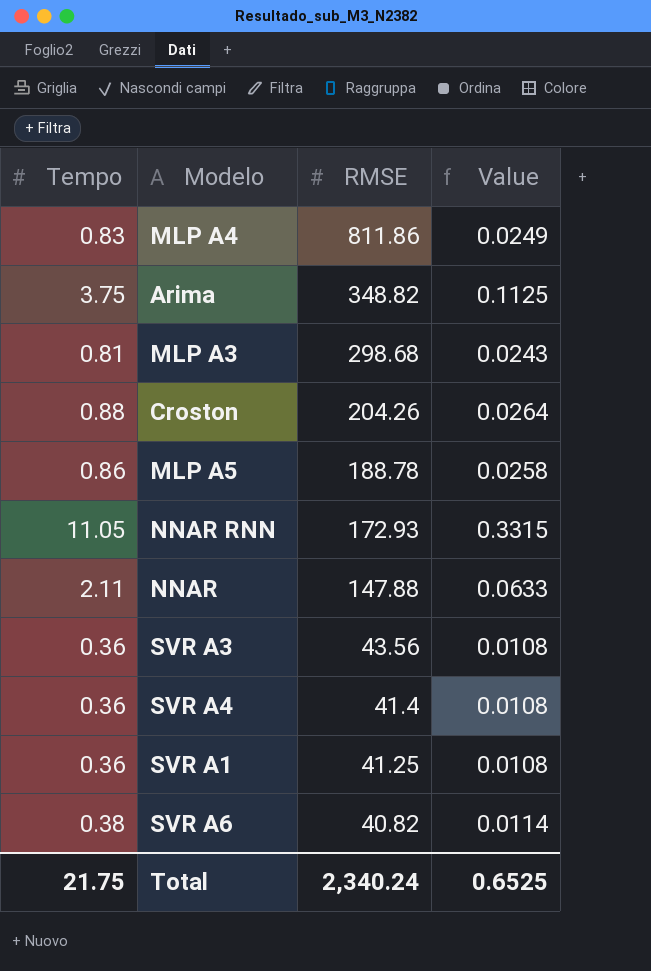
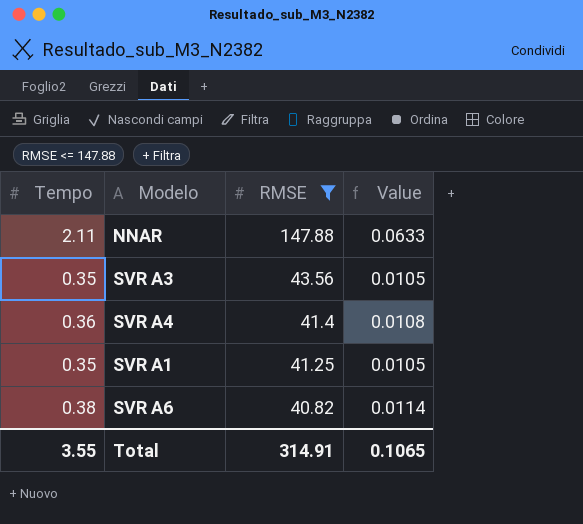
filter: none -> RMSE <= 147.88
SVR A3 | Tempo: 0.36 -> 0.35
SVR A3 | Value: 0.0108 -> 0.0105
SVR A1 | Tempo: 0.36 -> 0.35
SVR A1 | Value: 0.0108 -> 0.0105
Total | Tempo: 21.75 -> 3.55
Total | RMSE: 2,340.24 -> 314.91
Total | Value: 0.6525 -> 0.1065

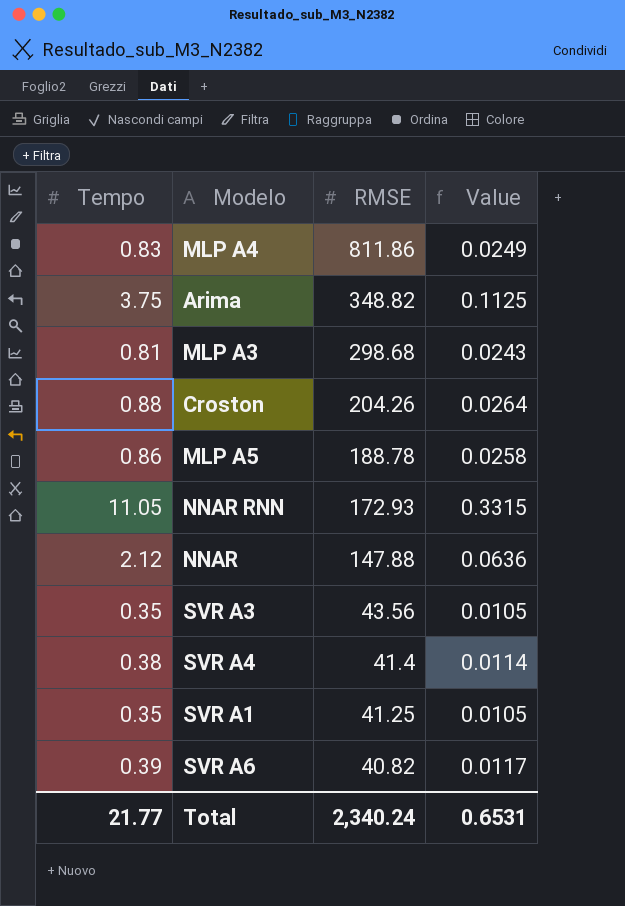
filter: RMSE <= 147.88 -> none
NNAR | Tempo: 2.11 -> 2.12
NNAR | Value: 0.0633 -> 0.0636
SVR A4 | Tempo: 0.36 -> 0.38
SVR A4 | Value: 0.0108 -> 0.0114
SVR A6 | Tempo: 0.38 -> 0.39
SVR A6 | Value: 0.0114 -> 0.0117
Total | Tempo: 3.55 -> 21.77
Total | RMSE: 314.91 -> 2,340.24
Total | Value: 0.1065 -> 0.6531

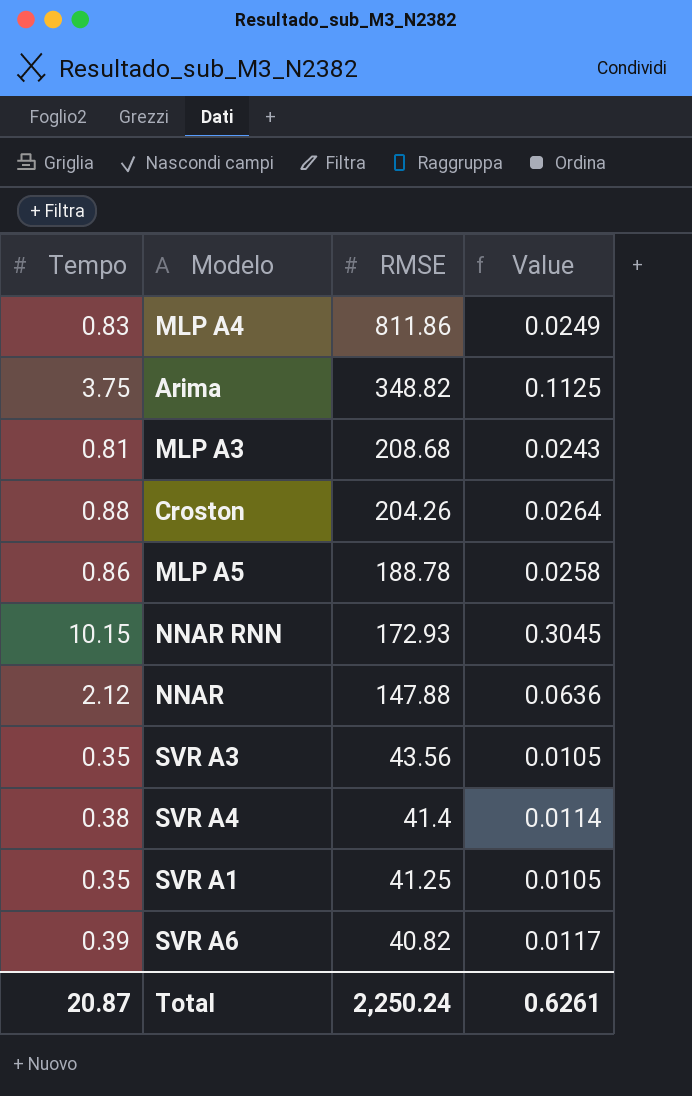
MLP A3 | RMSE: 298.68 -> 208.68
NNAR RNN | Tempo: 11.05 -> 10.15
NNAR RNN | Value: 0.3315 -> 0.3045
Total | Tempo: 21.77 -> 20.87
Total | RMSE: 2,340.24 -> 2,250.24
Total | Value: 0.6531 -> 0.6261

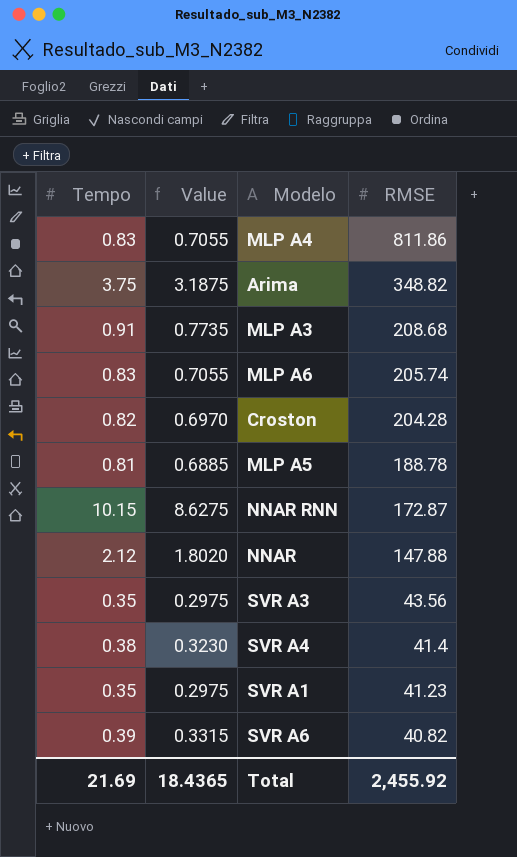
column Value | formula: [Tempo] * 0.03 -> [Tempo] * 0.85
column Value | position: 4 -> 2
MLP A3 | Tempo: 0.81 -> 0.91
row MLP A6: none -> 0.83 | 0.7055 | 205.74
Croston | Tempo: 0.88 -> 0.82
Croston | RMSE: 204.26 -> 204.28
MLP A5 | Tempo: 0.86 -> 0.81
NNAR RNN | RMSE: 172.93 -> 172.87
SVR A1 | RMSE: 41.25 -> 41.23
Total | Tempo: 20.87 -> 21.69
Total | Value: 0.6261 -> 18.4365
Total | RMSE: 2,250.24 -> 2,455.92

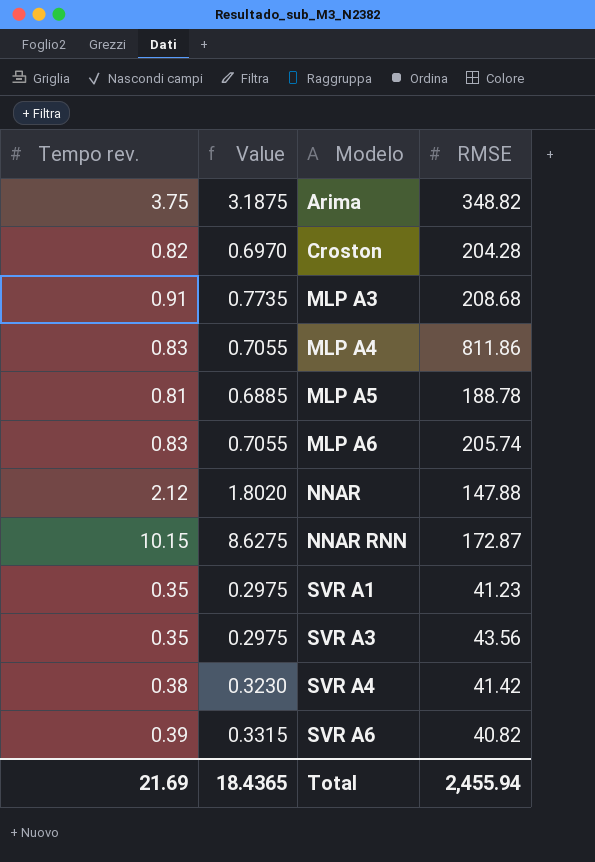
row order: RMSE descending -> Modelo ascending
column name: Tempo -> Tempo rev.
SVR A4 | RMSE: 41.4 -> 41.42
Total | RMSE: 2,455.92 -> 2,455.94

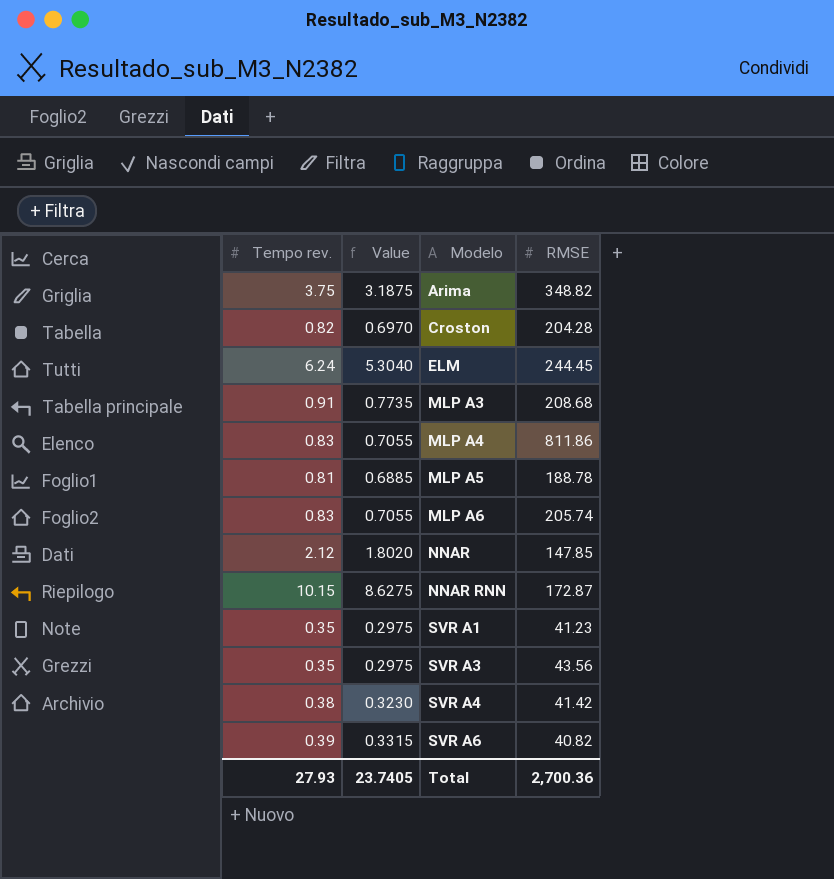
row ELM: none -> 6.24 | 5.3040 | 244.45
NNAR | RMSE: 147.88 -> 147.85
Total | Tempo rev.: 21.69 -> 27.93
Total | Value: 18.4365 -> 23.7405
Total | RMSE: 2,455.94 -> 2,700.36

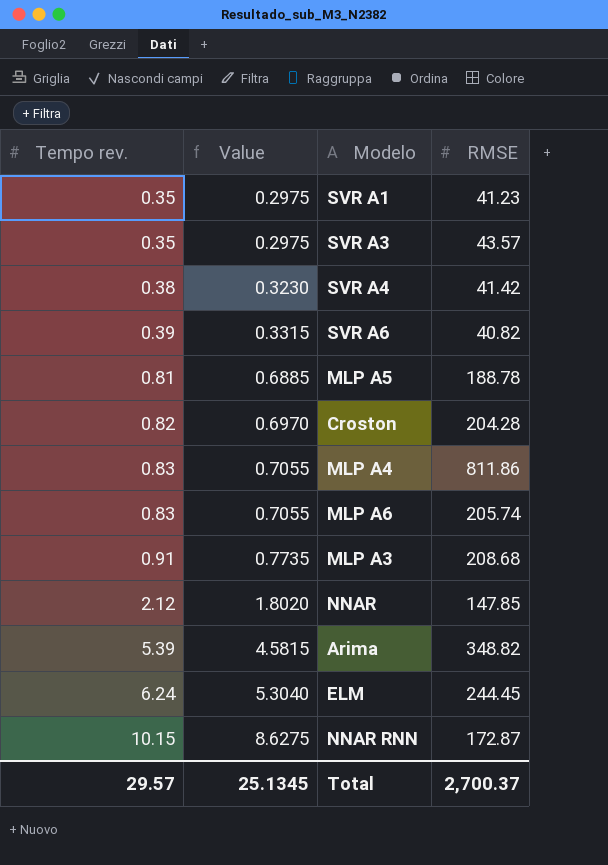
row order: Modelo ascending -> Tempo rev. ascending
SVR A3 | RMSE: 43.56 -> 43.57
Arima | Tempo rev.: 3.75 -> 5.39
Arima | Value: 3.1875 -> 4.5815
Total | Tempo rev.: 27.93 -> 29.57
Total | Value: 23.7405 -> 25.1345
Total | RMSE: 2,700.36 -> 2,700.37

